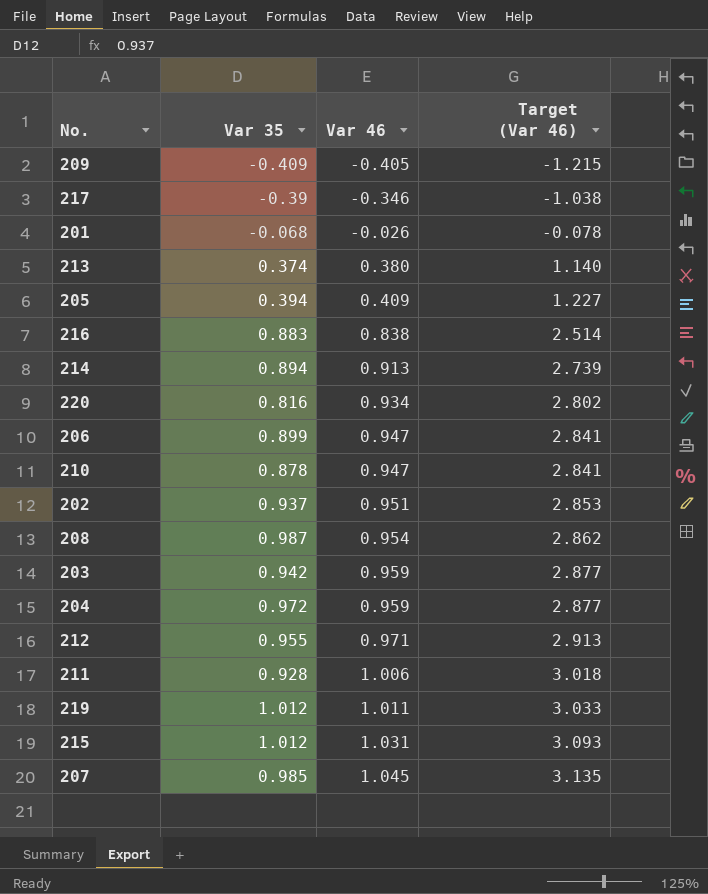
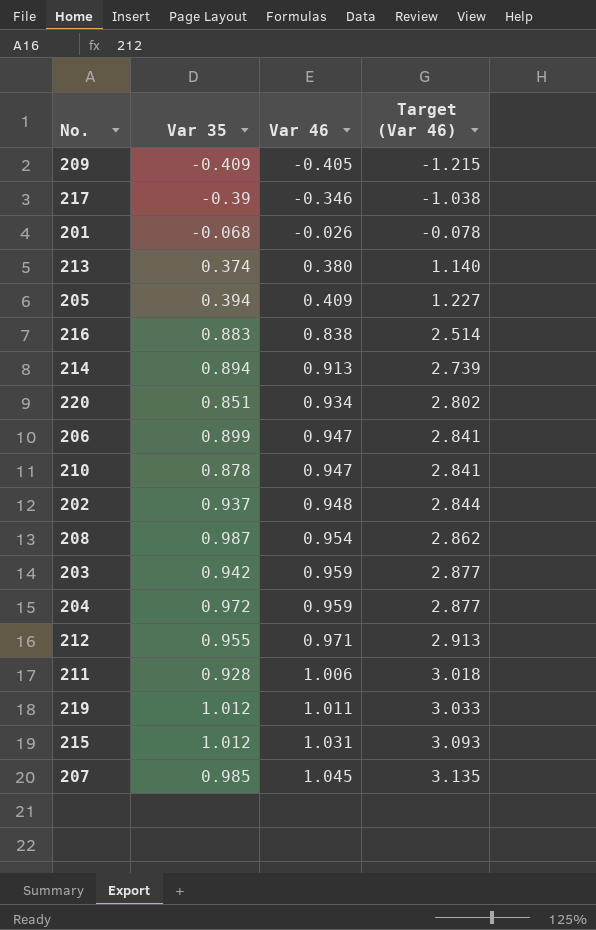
220 | Var 35: 0.816 -> 0.851
202 | Var 46: 0.951 -> 0.948
202 | Target (Var 46): 2.853 -> 2.844

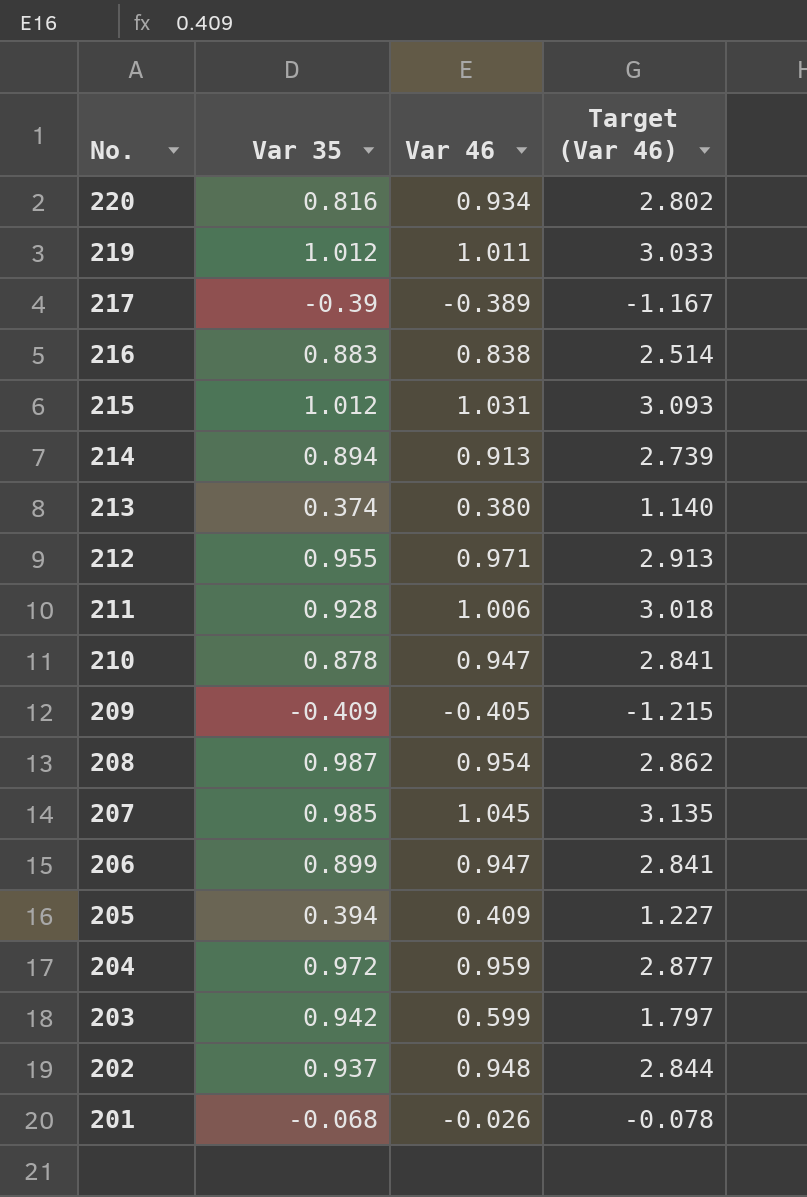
row order: Var 46 ascending -> No. descending
220 | Var 35: 0.851 -> 0.816
217 | Var 46: -0.346 -> -0.389
217 | Target (Var 46): -1.038 -> -1.167
203 | Var 46: 0.959 -> 0.599
203 | Target (Var 46): 2.877 -> 1.797

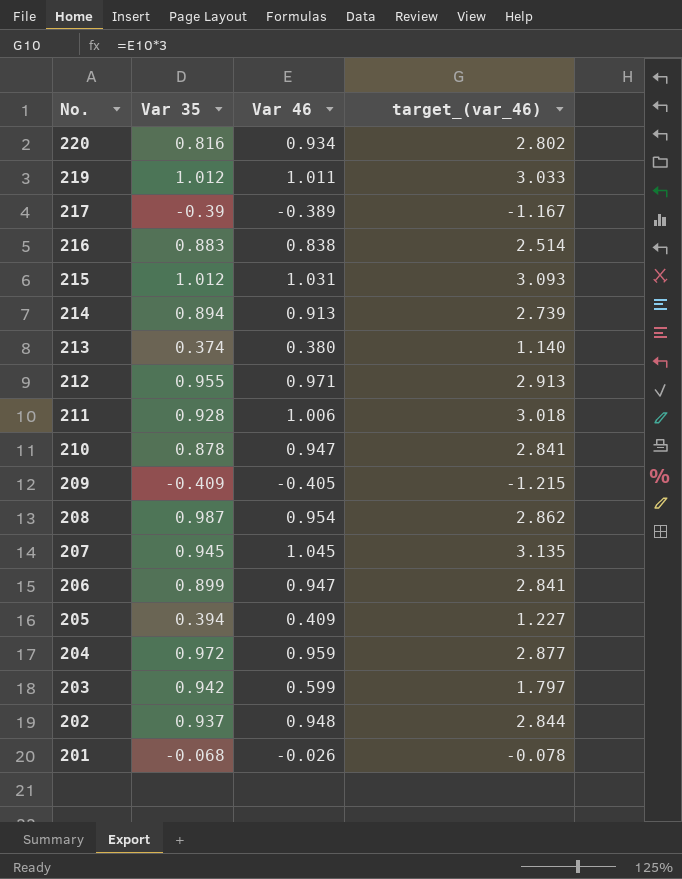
column name: Target (Var 46) -> target_(var_46)
207 | Var 35: 0.985 -> 0.945

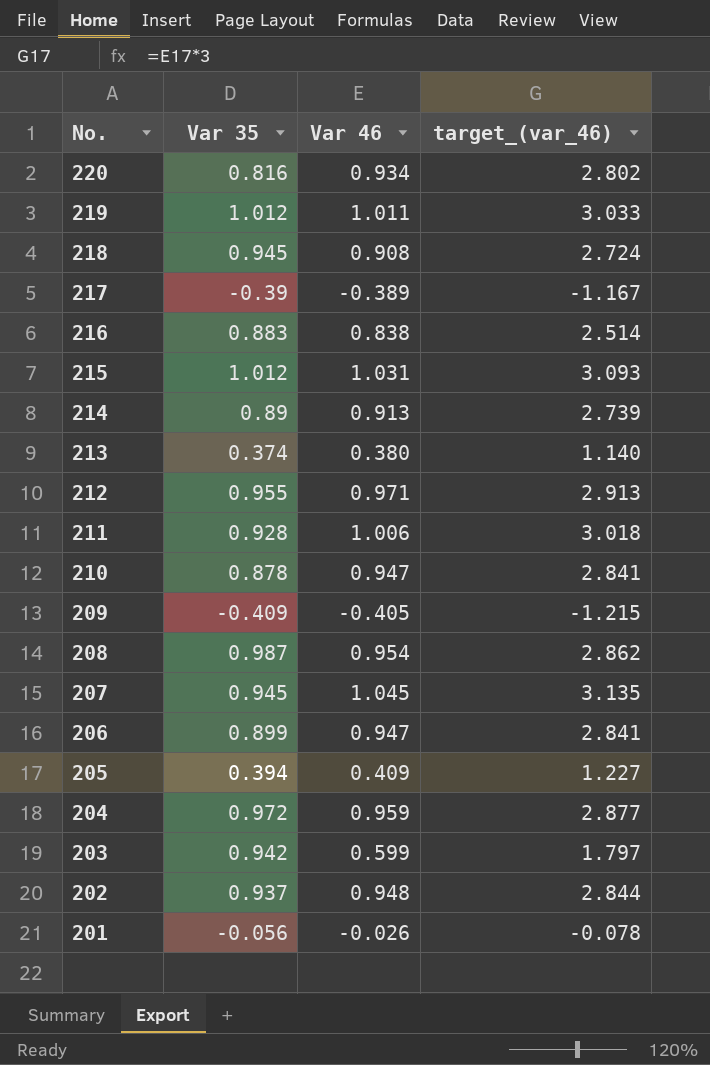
row 218: none -> 0.945 | 0.908 | 2.724
214 | Var 35: 0.894 -> 0.89
201 | Var 35: -0.068 -> -0.056

